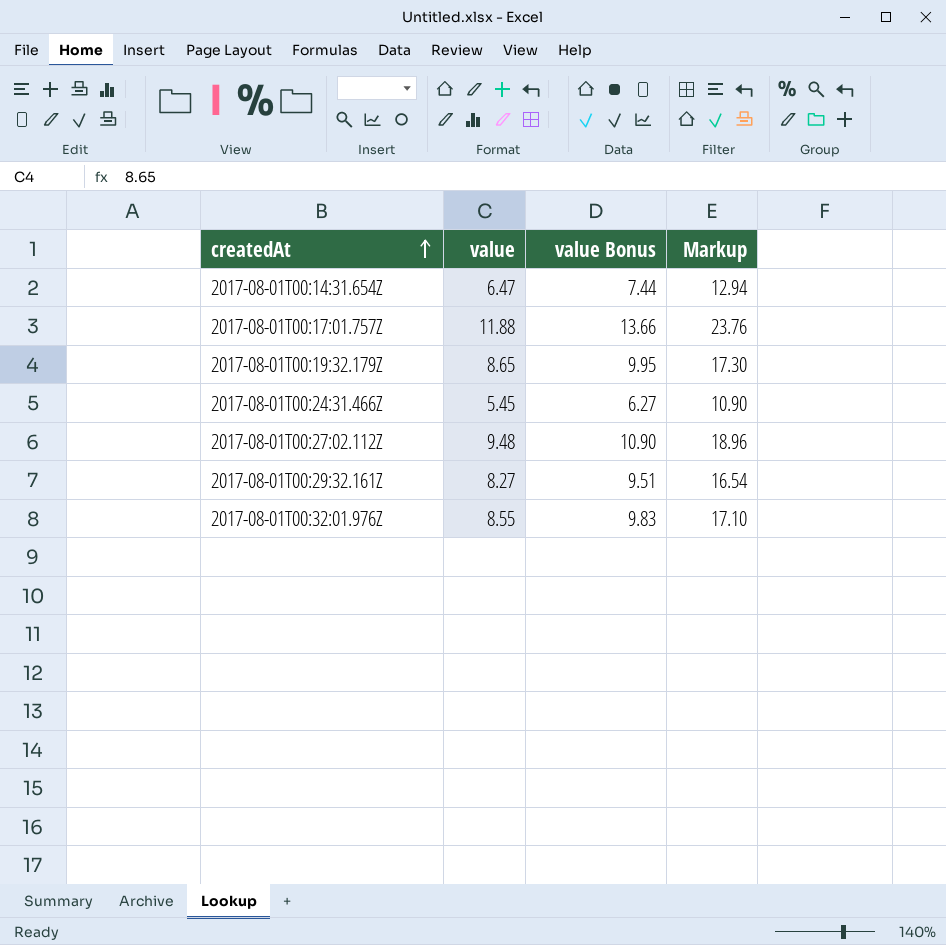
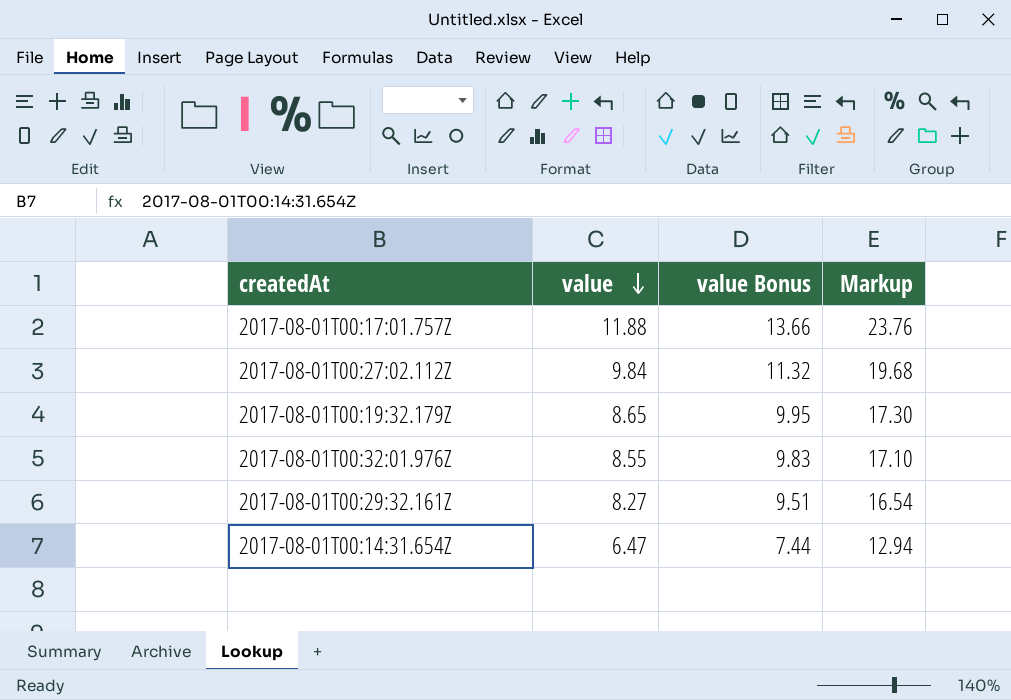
row order: createdAt ascending -> value descending
row 2017-08-01T00:24:31.466Z: 5.45 | 6.27 | 10.90 -> none
2017-08-01T00:27:02.112Z | value: 9.48 -> 9.84
2017-08-01T00:27:02.112Z | value Bonus: 10.90 -> 11.32
2017-08-01T00:27:02.112Z | Markup: 18.96 -> 19.68

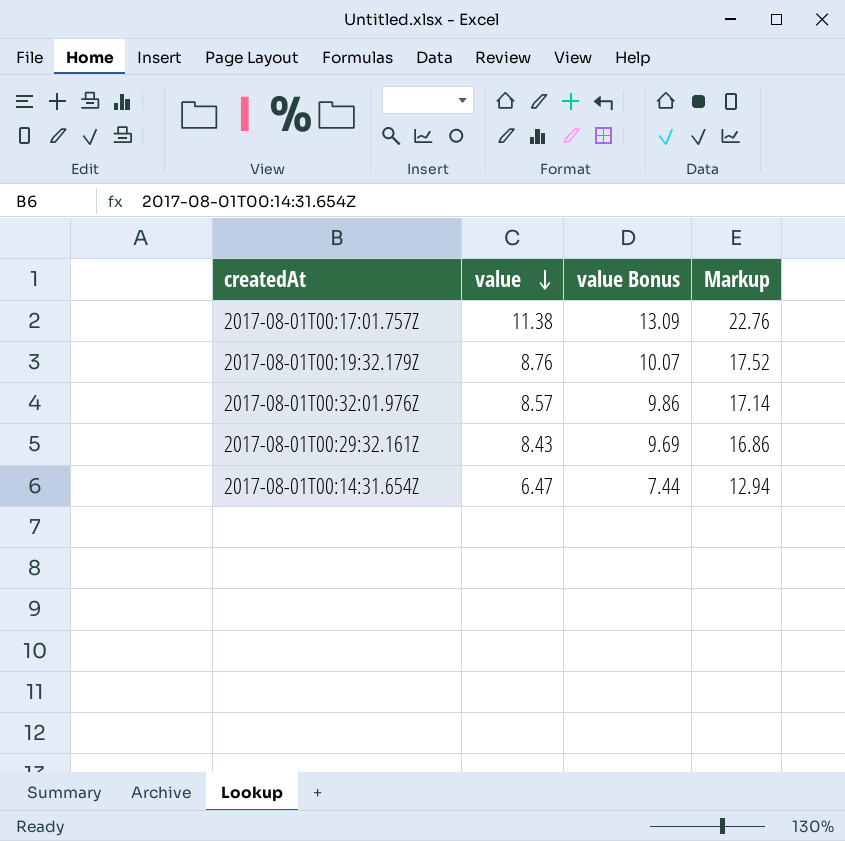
row 2017-08-01T00:27:02.112Z: 9.84 | 11.32 | 19.68 -> none
2017-08-01T00:17:01.757Z | value: 11.88 -> 11.38
2017-08-01T00:17:01.757Z | value Bonus: 13.66 -> 13.09
2017-08-01T00:17:01.757Z | Markup: 23.76 -> 22.76
2017-08-01T00:19:32.179Z | value: 8.65 -> 8.76
2017-08-01T00:19:32.179Z | value Bonus: 9.95 -> 10.07
2017-08-01T00:19:32.179Z | Markup: 17.30 -> 17.52
2017-08-01T00:32:01.976Z | value: 8.55 -> 8.57
2017-08-01T00:32:01.976Z | value Bonus: 9.83 -> 9.86
2017-08-01T00:32:01.976Z | Markup: 17.10 -> 17.14
2017-08-01T00:29:32.161Z | value: 8.27 -> 8.43
2017-08-01T00:29:32.161Z | value Bonus: 9.51 -> 9.69
2017-08-01T00:29:32.161Z | Markup: 16.54 -> 16.86

